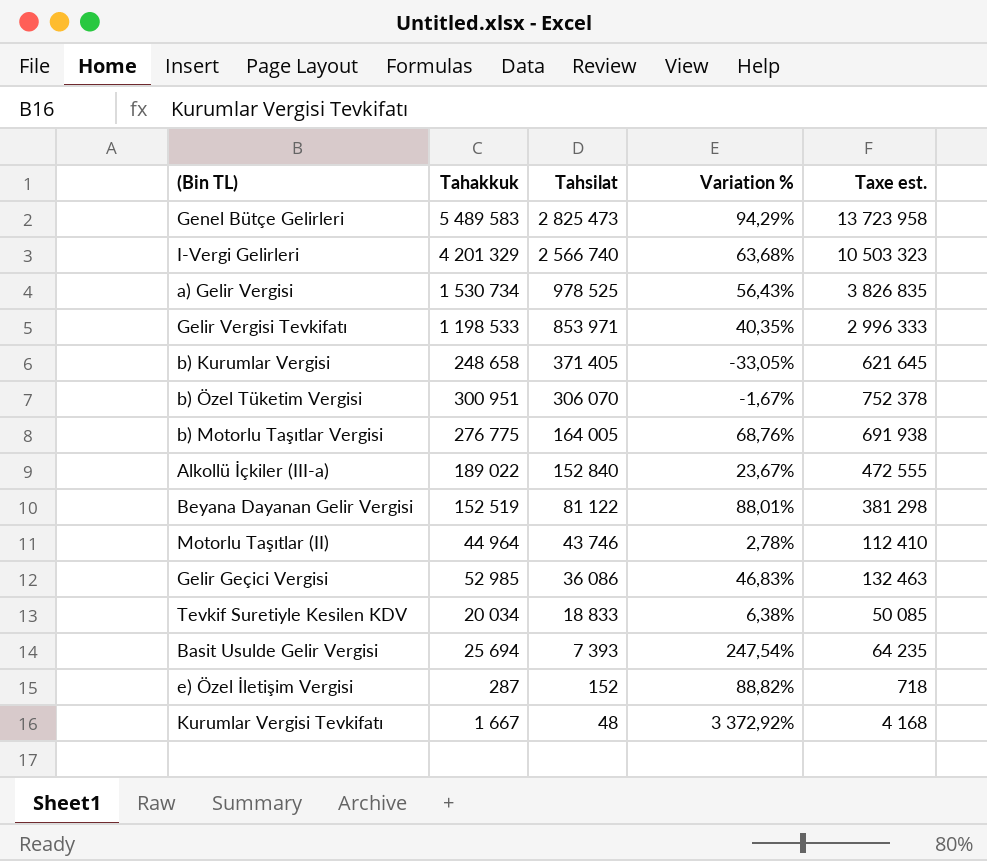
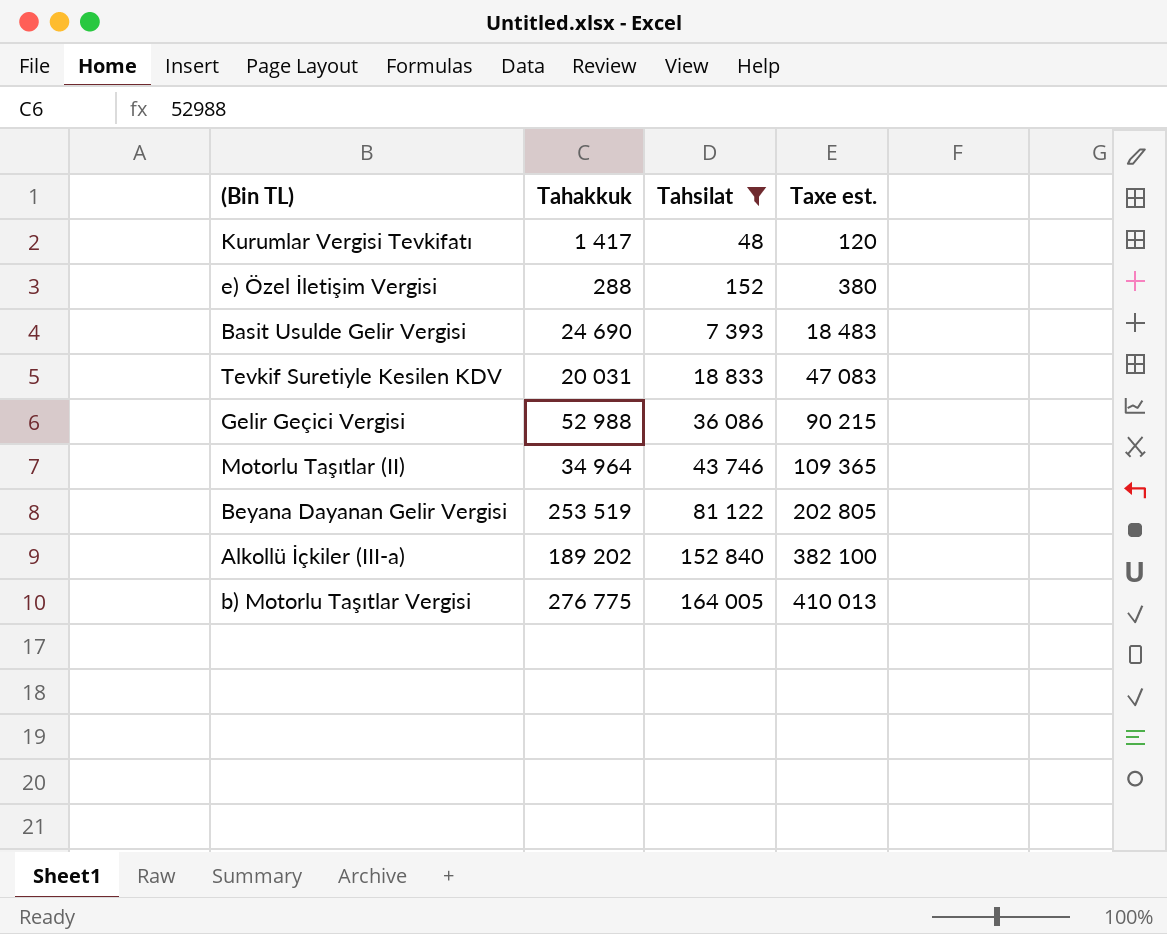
filter: none -> Tahsilat <= 164 005
row order: Tahsilat descending -> Tahsilat ascending
column Variation % | formula: ([Tahakkuk] - [Tahsilat]) / [Tahsilat] -> none
column Taxe est. | formula: [Tahakkuk] * 2,5 -> [Tahsilat] * 2,5
Kurumlar Vergisi Tevkifatı | Tahakkuk: 1 667 -> 1 417
e) Özel İletişim Vergisi | Tahakkuk: 287 -> 288
Basit Usulde Gelir Vergisi | Tahakkuk: 25 694 -> 24 690
Tevkif Suretiyle Kesilen KDV | Tahakkuk: 20 034 -> 20 031
Gelir Geçici Vergisi | Tahakkuk: 52 985 -> 52 988
Motorlu Taşıtlar (II) | Tahakkuk: 44 964 -> 34 964
Beyana Dayanan Gelir Vergisi | Tahakkuk: 152 519 -> 253 519
Alkollü İçkiler (III-a) | Tahakkuk: 189 022 -> 189 202

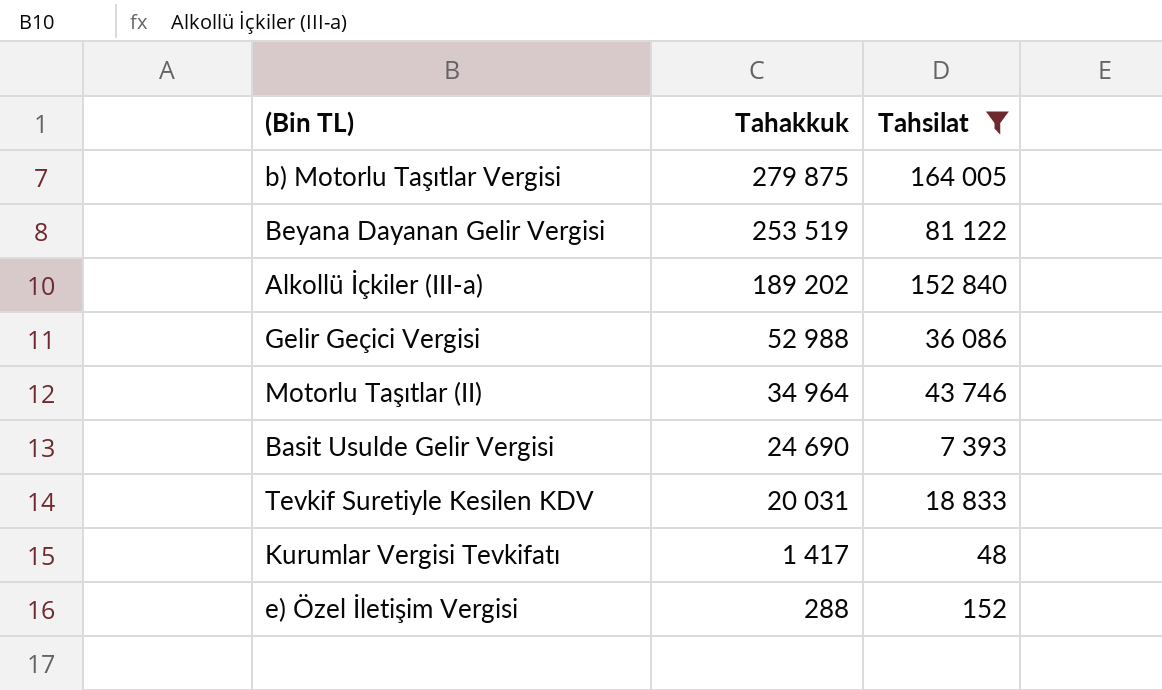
row order: Tahsilat ascending -> Tahakkuk descending
column Taxe est. | formula: [Tahsilat] * 2,5 -> none
b) Motorlu Taşıtlar Vergisi | Tahakkuk: 276 775 -> 279 875

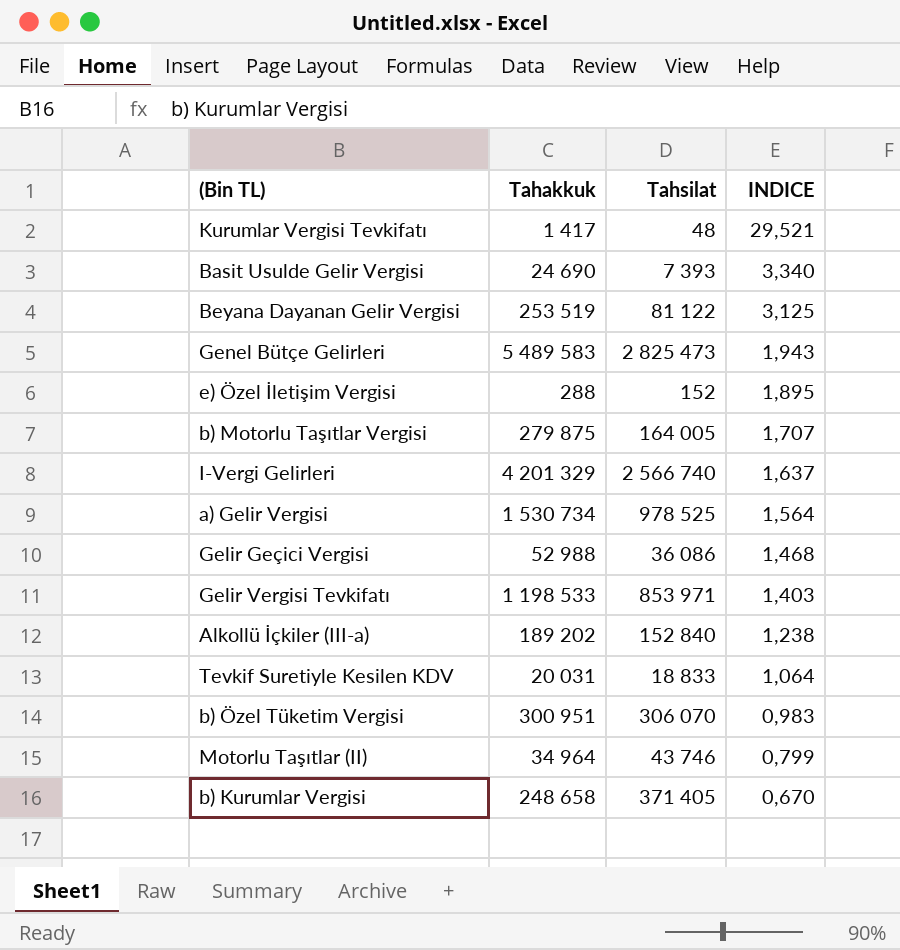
filter: Tahsilat <= 164 005 -> none
row order: Tahakkuk descending -> INDICE descending
column INDICE | formula: none -> [Tahakkuk] / [Tahsilat]

